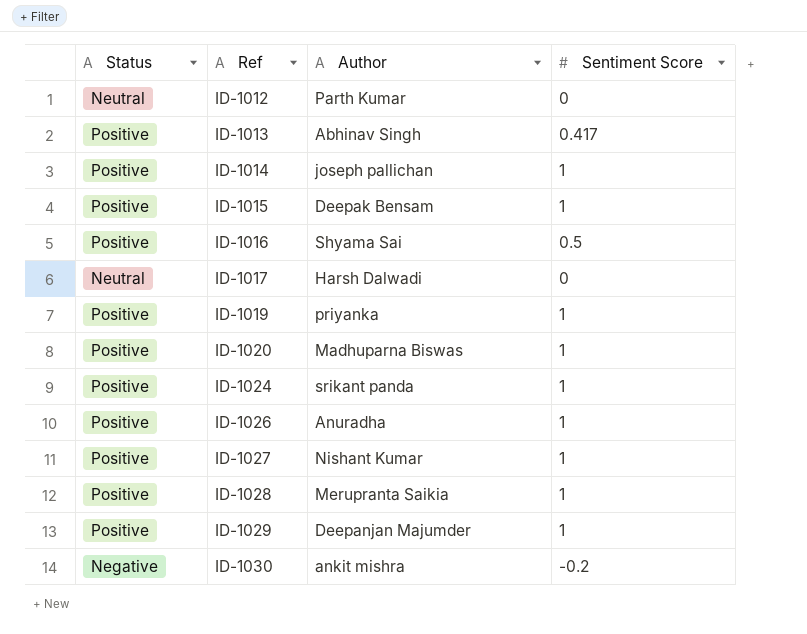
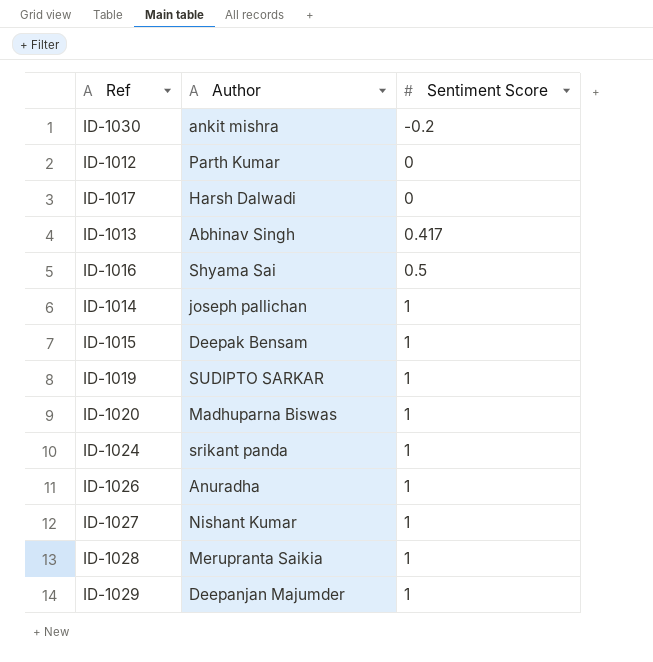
row order: Ref ascending -> Sentiment Score ascending
column Status | position: 1 -> none
ID-1019 | Author: priyanka -> SUDIPTO SARKAR

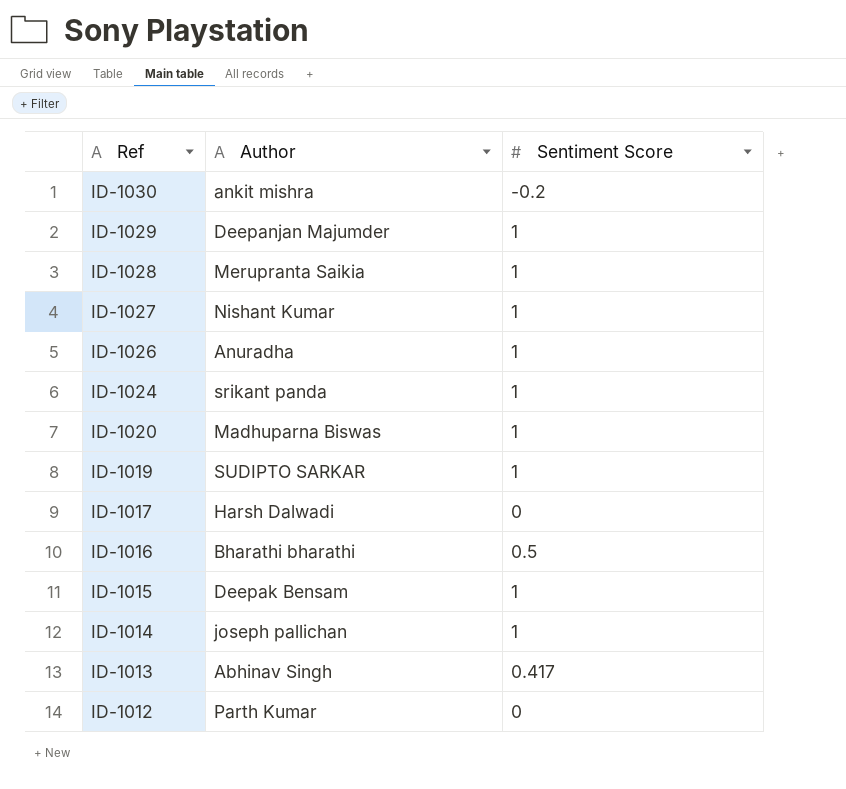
row order: Sentiment Score ascending -> Ref descending
ID-1016 | Author: Shyama Sai -> Bharathi bharathi

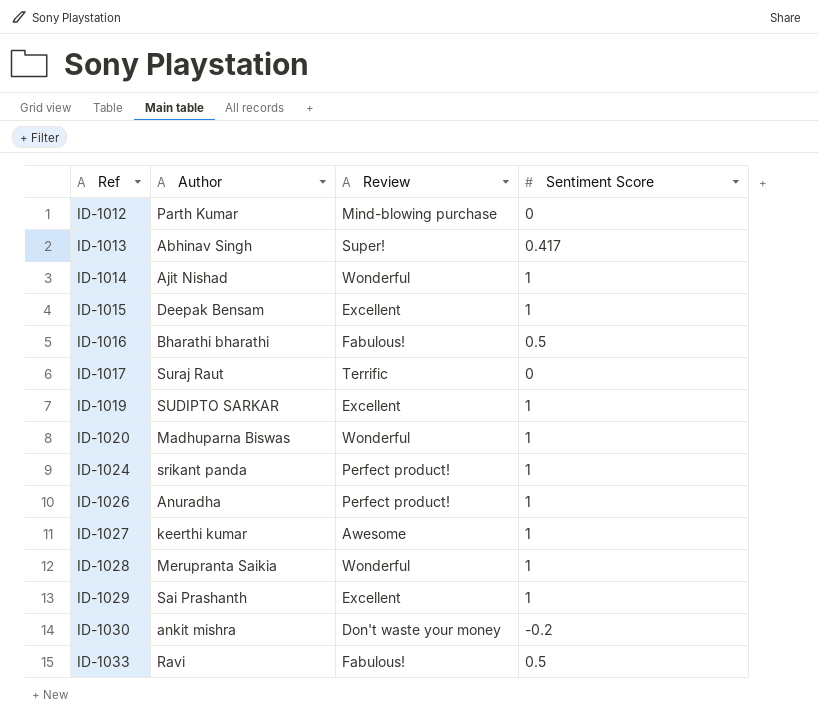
row order: Ref descending -> Ref ascending
column Review | position: none -> 3
ID-1014 | Author: joseph pallichan -> Ajit Nishad
ID-1017 | Author: Harsh Dalwadi -> Suraj Raut
ID-1027 | Author: Nishant Kumar -> keerthi kumar
ID-1029 | Author: Deepanjan Majumder -> Sai Prashanth
row ID-1033: none -> Ravi | Fabulous! | 0.5

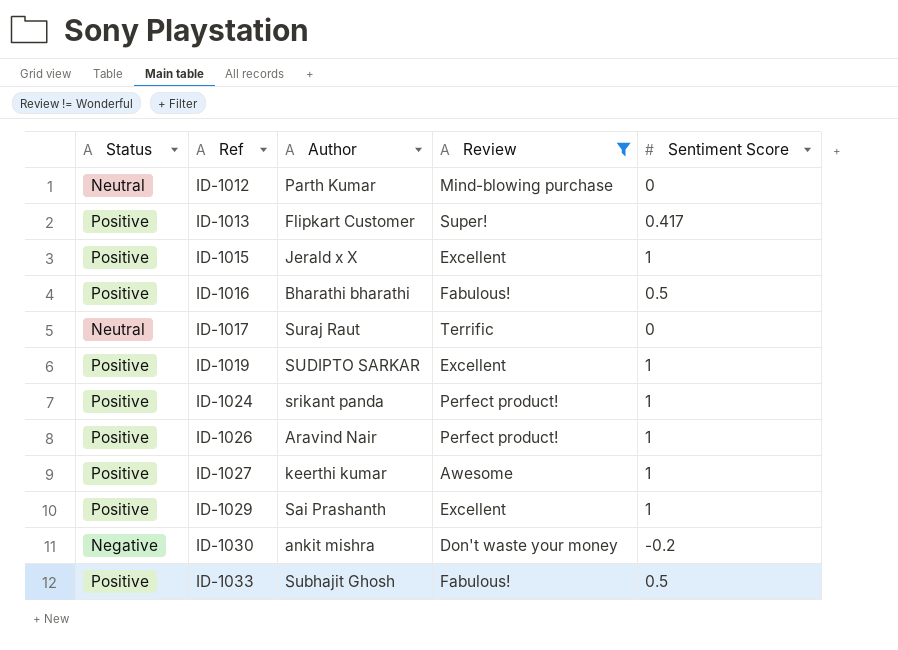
filter: none -> Review != Wonderful
column Status | position: none -> 1
ID-1013 | Author: Abhinav Singh -> Flipkart Customer
ID-1015 | Author: Deepak Bensam -> Jerald x X
ID-1026 | Author: Anuradha -> Aravind Nair
ID-1033 | Author: Ravi -> Subhajit Ghosh

